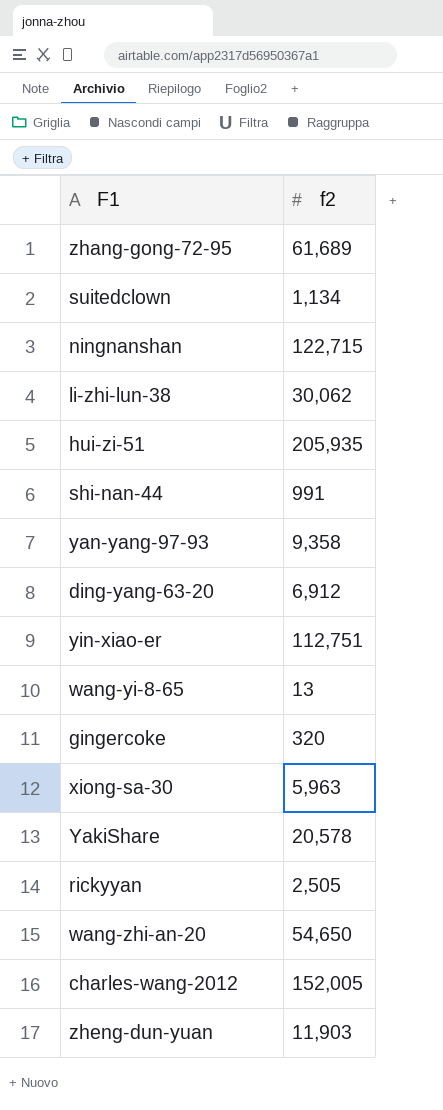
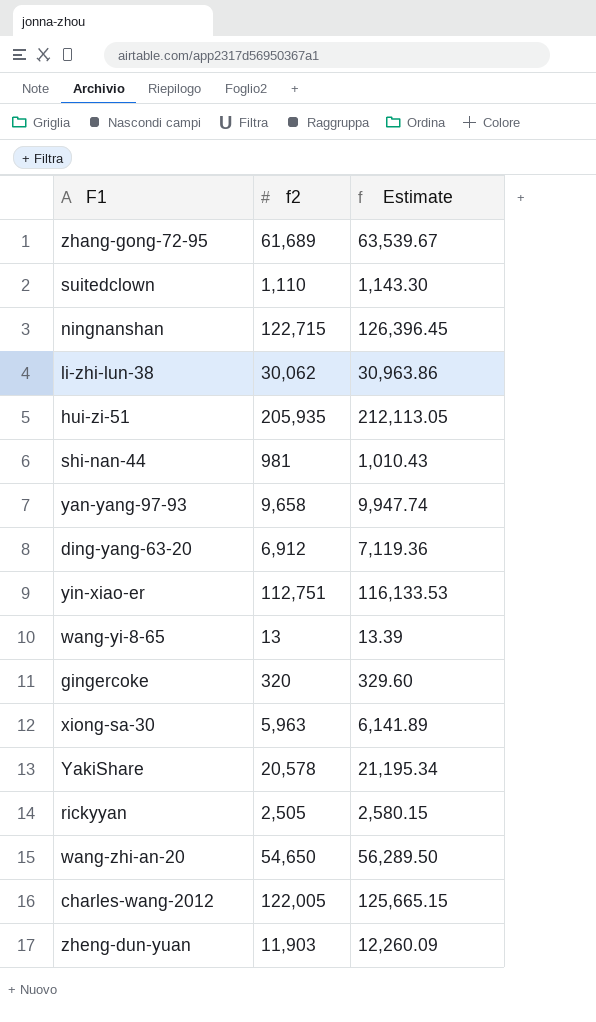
column Estimate | formula: none -> [f2] * 1.03
suitedclown | f2: 1,134 -> 1,110
shi-nan-44 | f2: 991 -> 981
yan-yang-97-93 | f2: 9,358 -> 9,658
charles-wang-2012 | f2: 152,005 -> 122,005

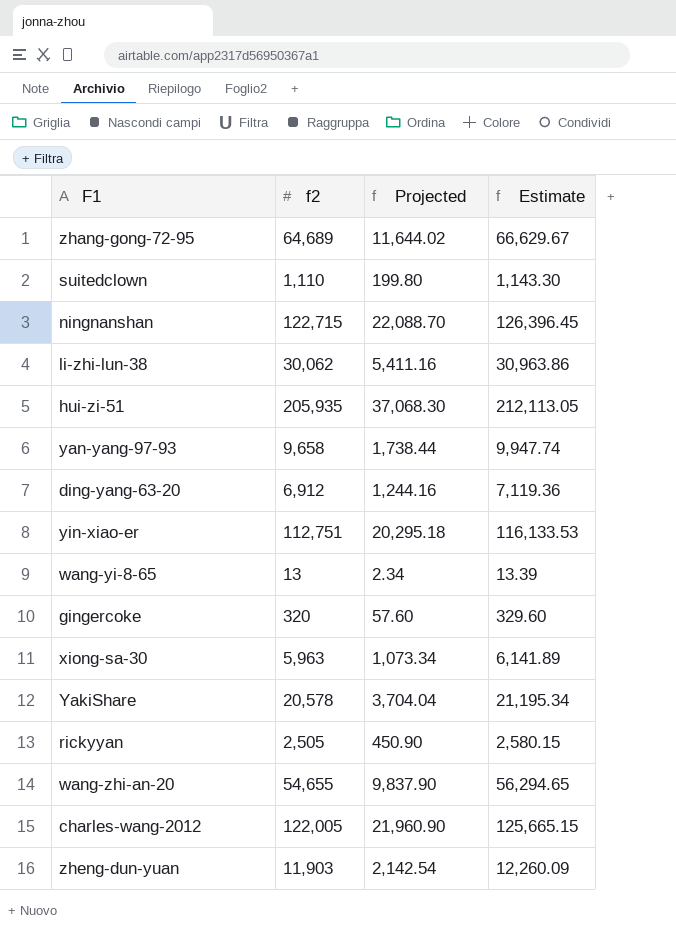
column Projected | formula: none -> [f2] * 0.18
row shi-nan-44: 981 | 1,010.43 -> none
zhang-gong-72-95 | f2: 61,689 -> 64,689
zhang-gong-72-95 | Estimate: 63,539.67 -> 66,629.67
wang-zhi-an-20 | f2: 54,650 -> 54,655
wang-zhi-an-20 | Estimate: 56,289.50 -> 56,294.65

